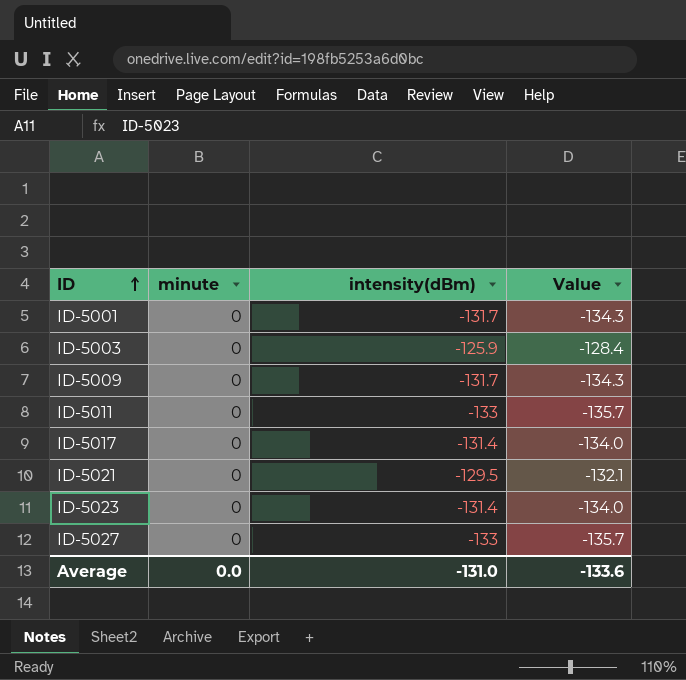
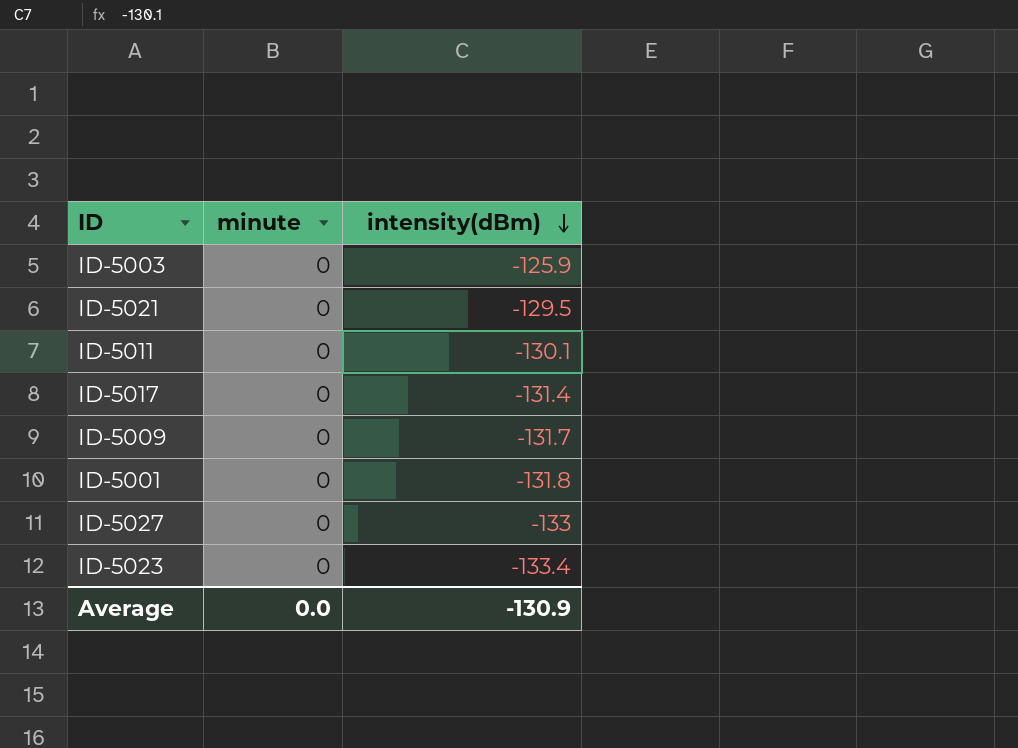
row order: ID ascending -> intensity(dBm) descending
column Value | formula: [intensity(dBm)] * 1.02 -> none
ID-5011 | intensity(dBm): -133 -> -130.1
ID-5001 | intensity(dBm): -131.7 -> -131.8
ID-5023 | intensity(dBm): -131.4 -> -133.4
Average | intensity(dBm): -131.0 -> -130.9

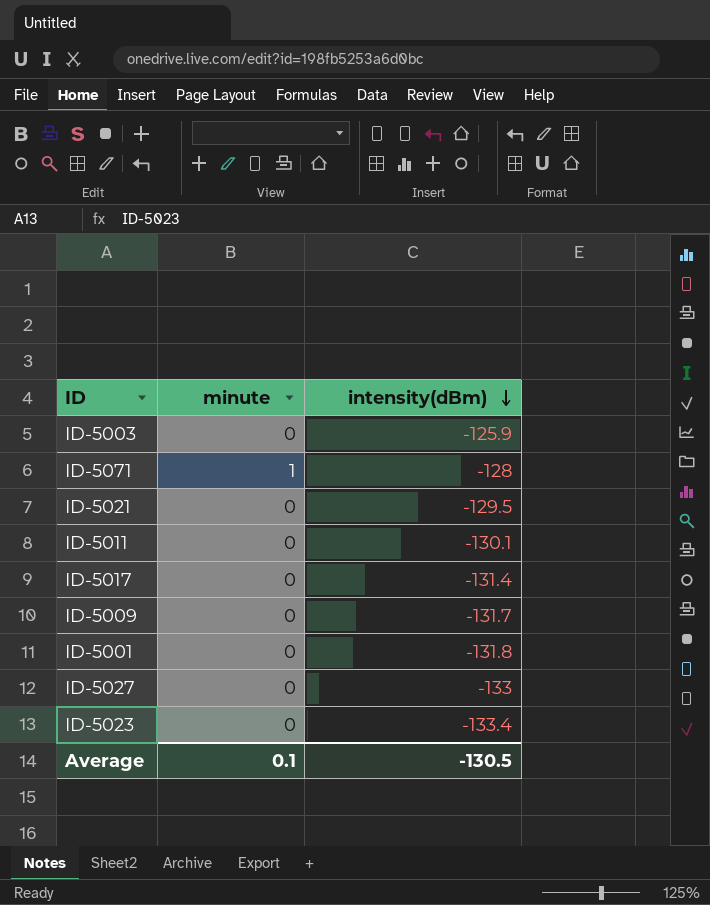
row ID-5071: none -> 1 | -128
Average | minute: 0.0 -> 0.1
Average | intensity(dBm): -130.9 -> -130.5

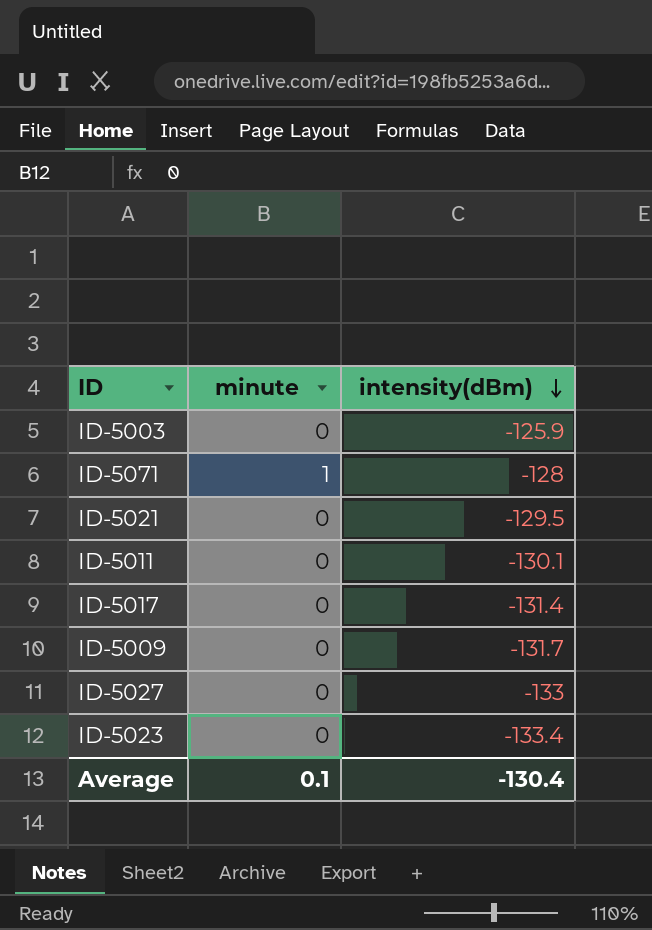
row ID-5001: 0 | -131.8 -> none
Average | intensity(dBm): -130.5 -> -130.4

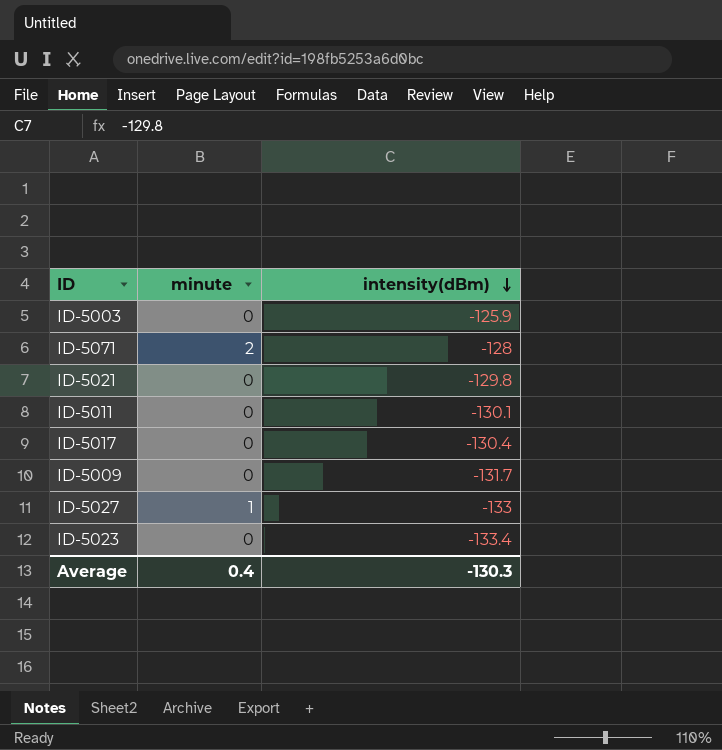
ID-5071 | minute: 1 -> 2
ID-5021 | intensity(dBm): -129.5 -> -129.8
ID-5017 | intensity(dBm): -131.4 -> -130.4
ID-5027 | minute: 0 -> 1
Average | minute: 0.1 -> 0.4
Average | intensity(dBm): -130.4 -> -130.3

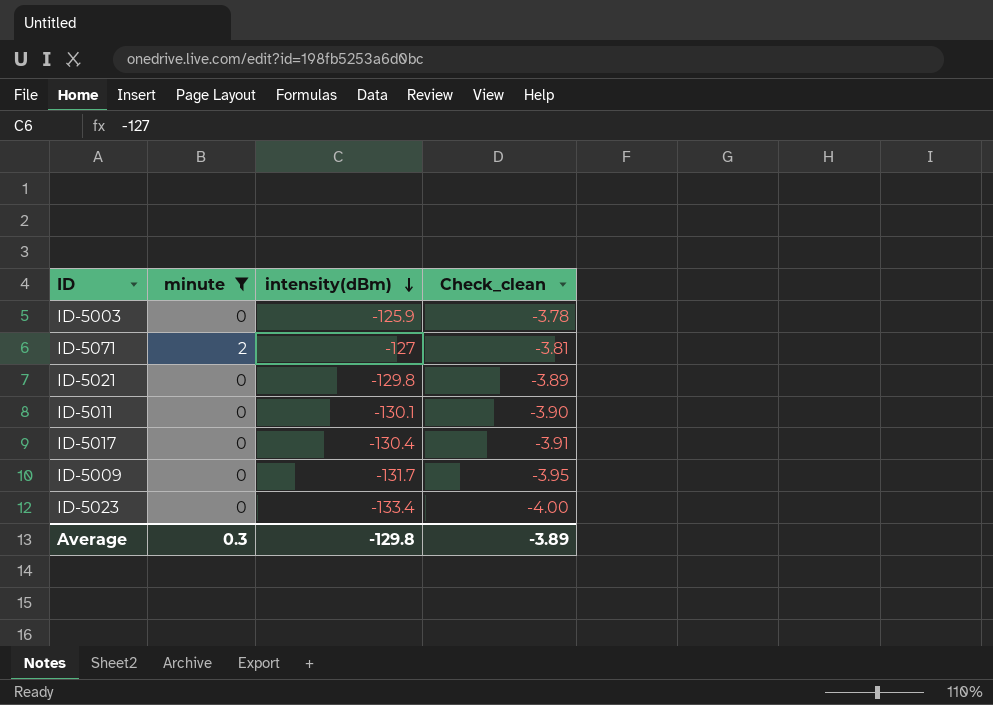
filter: none -> minute != 1
column Check_clean | formula: none -> [intensity(dBm)] * 0.03
ID-5071 | intensity(dBm): -128 -> -127
Average | minute: 0.4 -> 0.3
Average | intensity(dBm): -130.3 -> -129.8

